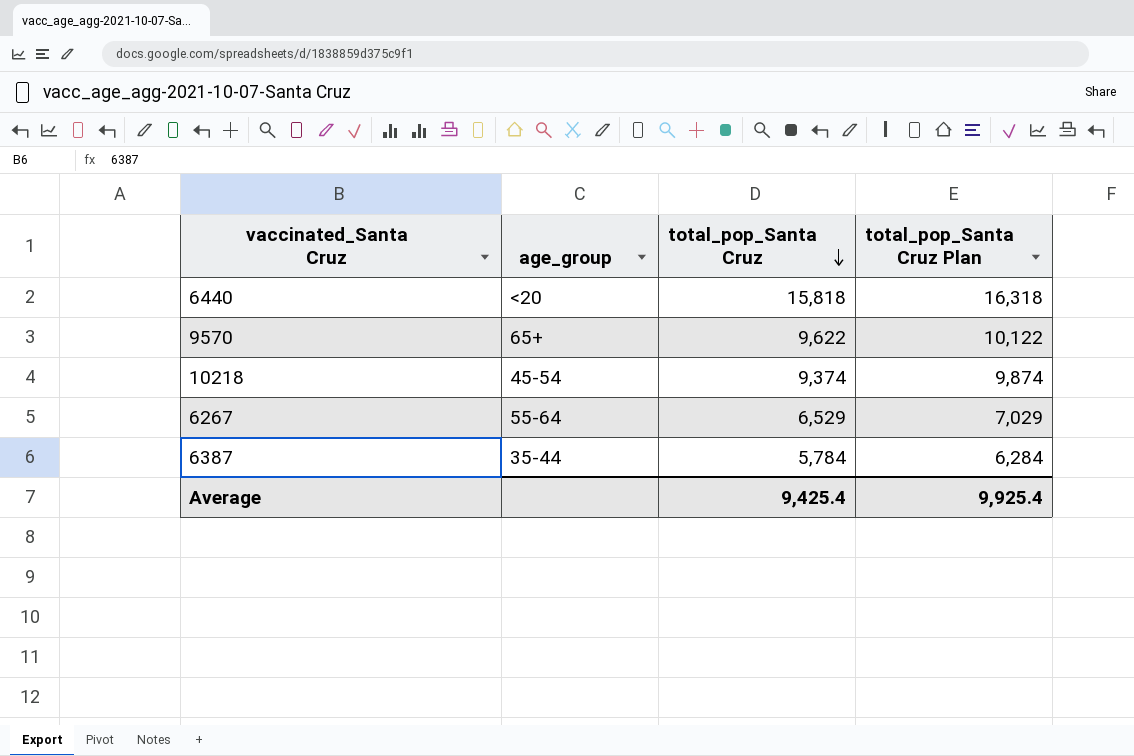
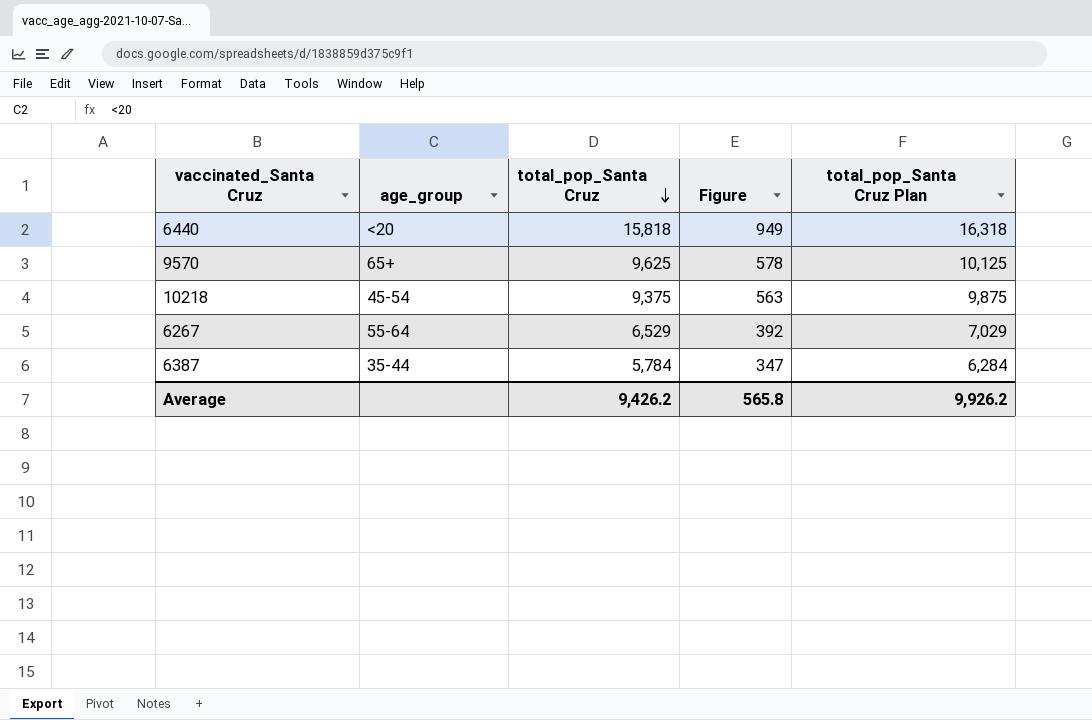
column Figure | formula: none -> [total_pop_Santa Cruz] * 0.06
9570 | total_pop_Santa Cruz: 9,622 -> 9,625
9570 | total_pop_Santa Cruz Plan: 10,122 -> 10,125
10218 | total_pop_Santa Cruz: 9,374 -> 9,375
10218 | total_pop_Santa Cruz Plan: 9,874 -> 9,875
Average | total_pop_Santa Cruz: 9,425.4 -> 9,426.2
Average | total_pop_Santa Cruz Plan: 9,925.4 -> 9,926.2

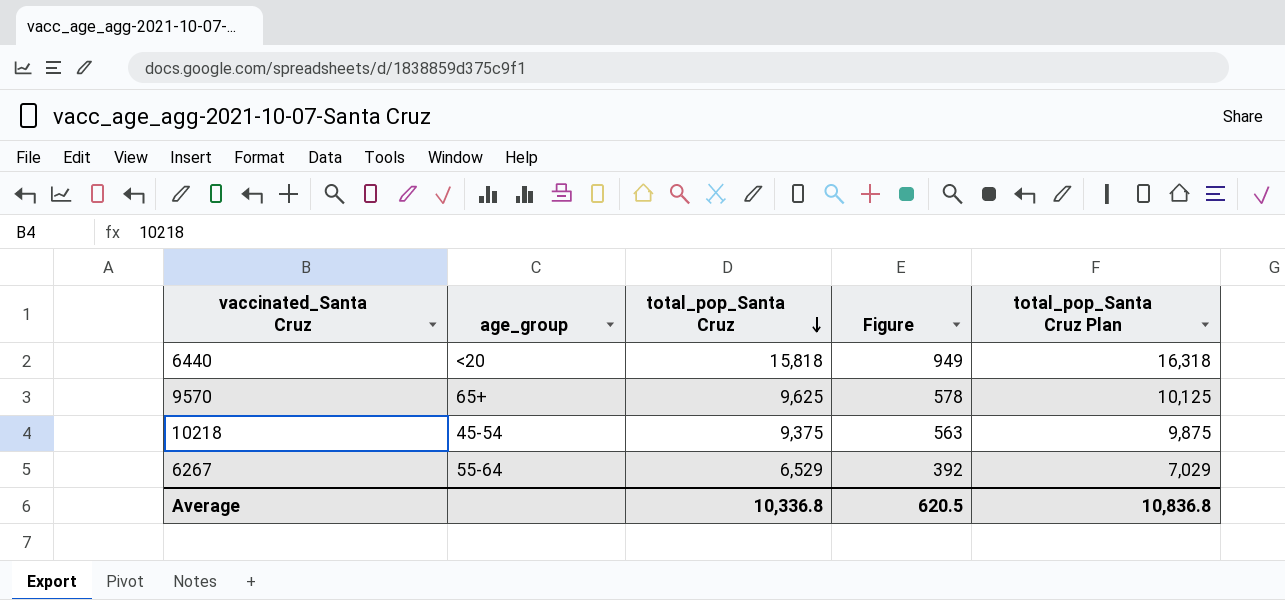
row 6387: 35-44 | 5,784 | 347 | 6,284 -> none
Average | total_pop_Santa Cruz: 9,426.2 -> 10,336.8
Average | Figure: 565.8 -> 620.5
Average | total_pop_Santa Cruz Plan: 9,926.2 -> 10,836.8

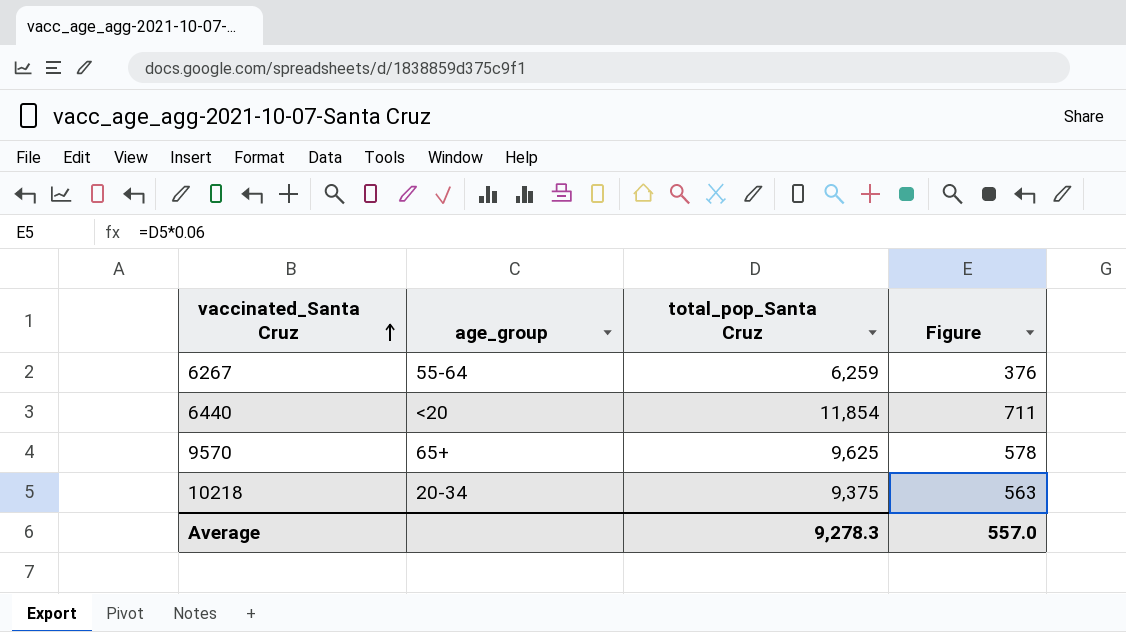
row order: total_pop_Santa Cruz descending -> vaccinated_Santa Cruz ascending
column total_pop_Santa Cruz Plan | formula: [total_pop_Santa Cruz] + 500 -> none
6267 | total_pop_Santa Cruz: 6,529 -> 6,259
6267 | Figure: 392 -> 376
6440 | total_pop_Santa Cruz: 15,818 -> 11,854
6440 | Figure: 949 -> 711
10218 | age_group: 45-54 -> 20-34
Average | total_pop_Santa Cruz: 10,336.8 -> 9,278.3
Average | Figure: 620.5 -> 557.0

